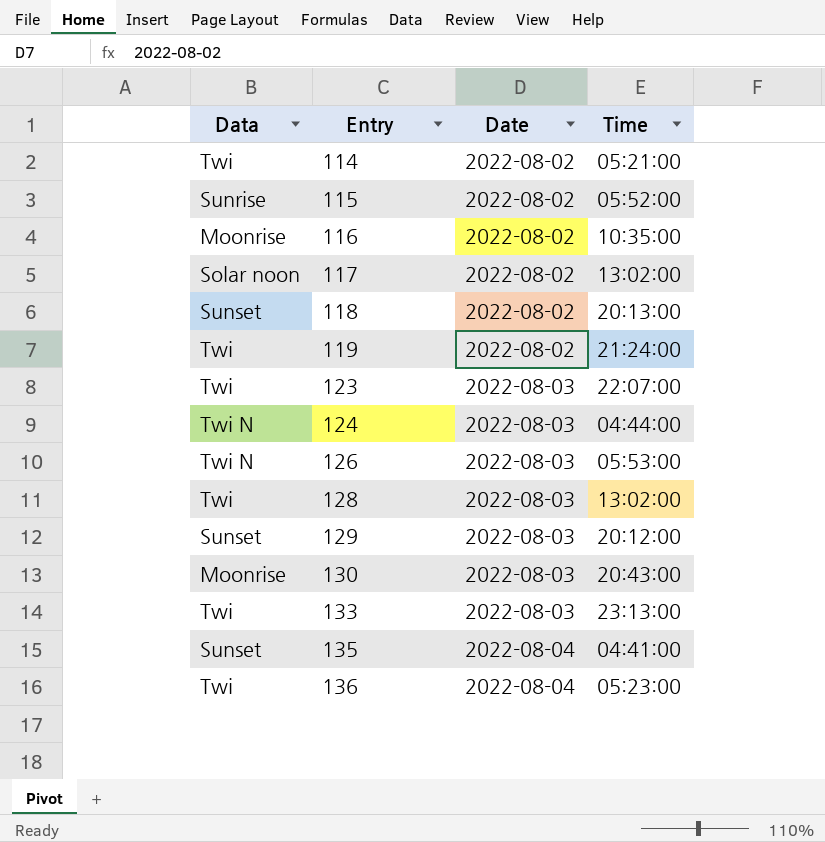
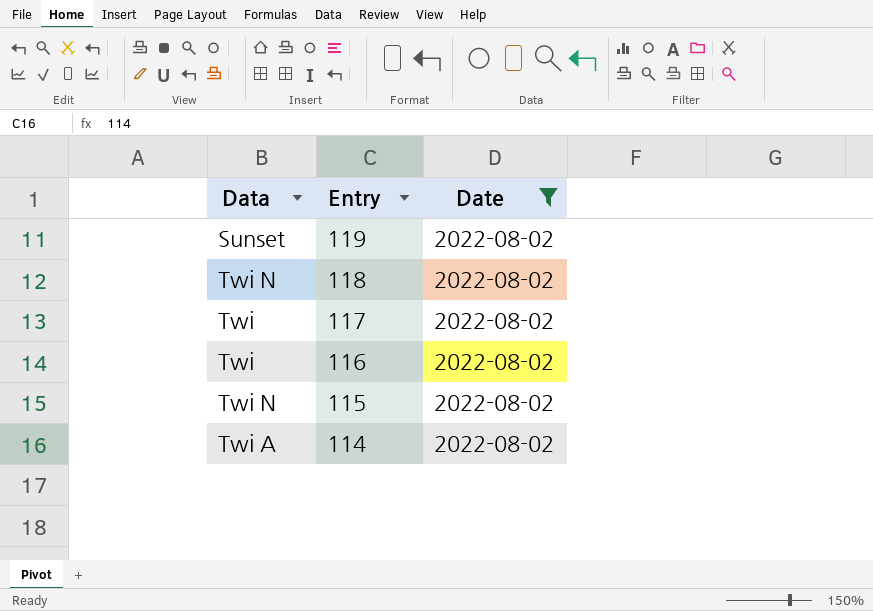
filter: none -> Date = 2022-08-02
row order: Entry ascending -> Entry descending
column Time | position: 4 -> none
119 | Data: Twi -> Sunset
118 | Data: Sunset -> Twi N
117 | Data: Solar noon -> Twi
116 | Data: Moonrise -> Twi
115 | Data: Sunrise -> Twi N
114 | Data: Twi -> Twi A

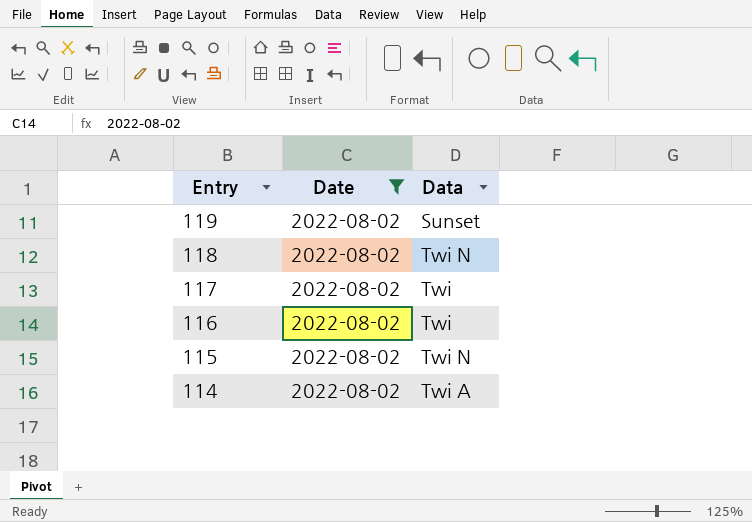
column Data | position: 1 -> 3

